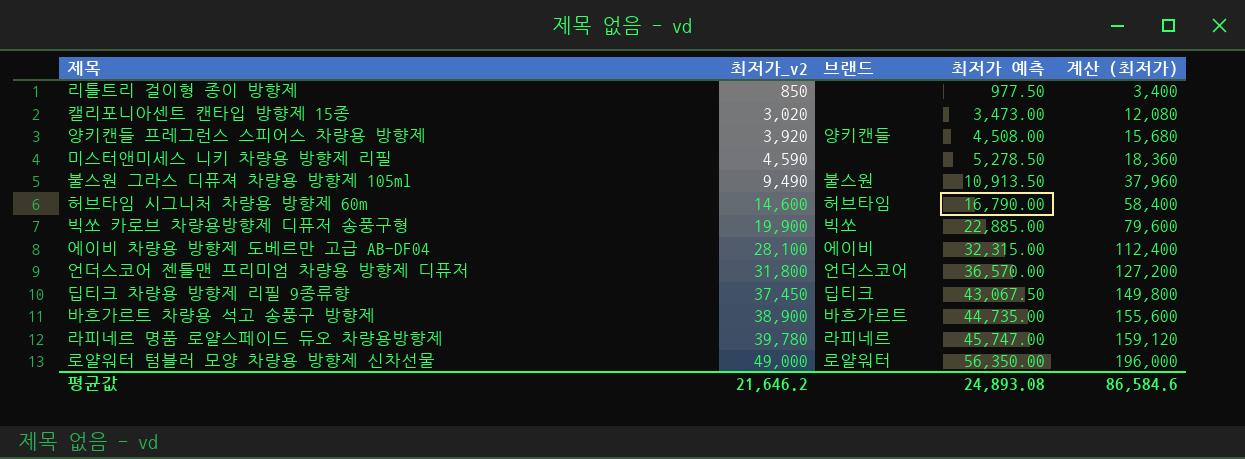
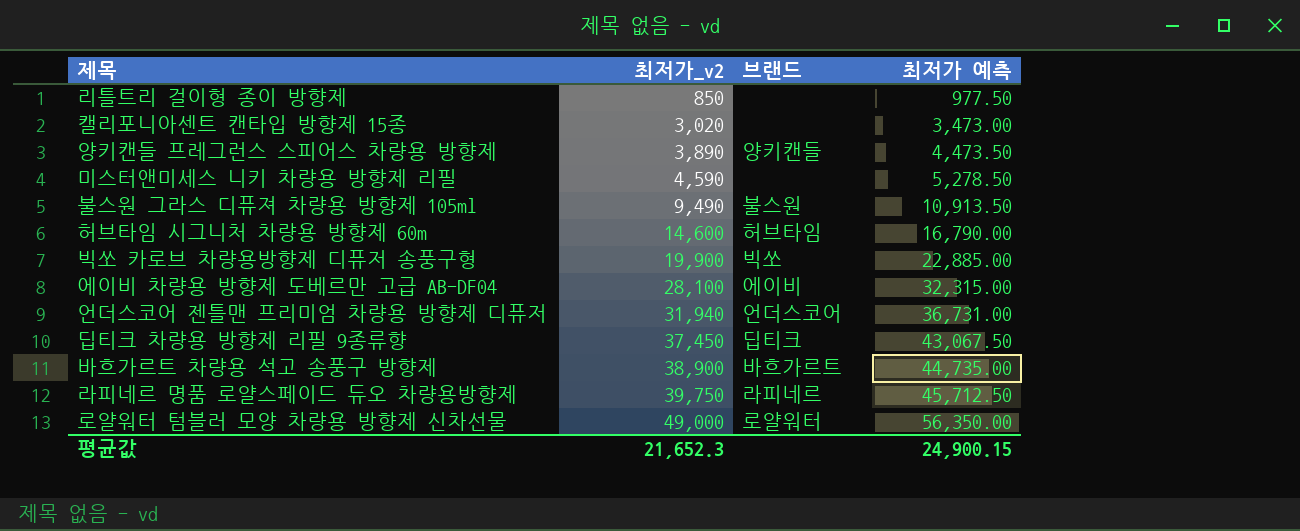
column 계산 (최저가) | formula: [최저가_v2] * 4 -> none
양키캔들 프레그런스 스피어스 차량용 방향제 | 최저가_v2: 3,920 -> 3,890
양키캔들 프레그런스 스피어스 차량용 방향제 | 최저가 예측: 4,508.00 -> 4,473.50
언더스코어 젠틀맨 프리미엄 차량용 방향제 디퓨저 | 최저가_v2: 31,800 -> 31,940
언더스코어 젠틀맨 프리미엄 차량용 방향제 디퓨저 | 최저가 예측: 36,570.00 -> 36,731.00
라피네르 명품 로얄스페이드 듀오 차량용방향제 | 최저가_v2: 39,780 -> 39,750
라피네르 명품 로얄스페이드 듀오 차량용방향제 | 최저가 예측: 45,747.00 -> 45,712.50
평균값 | 최저가_v2: 21,646.2 -> 21,652.3
평균값 | 최저가 예측: 24,893.08 -> 24,900.15

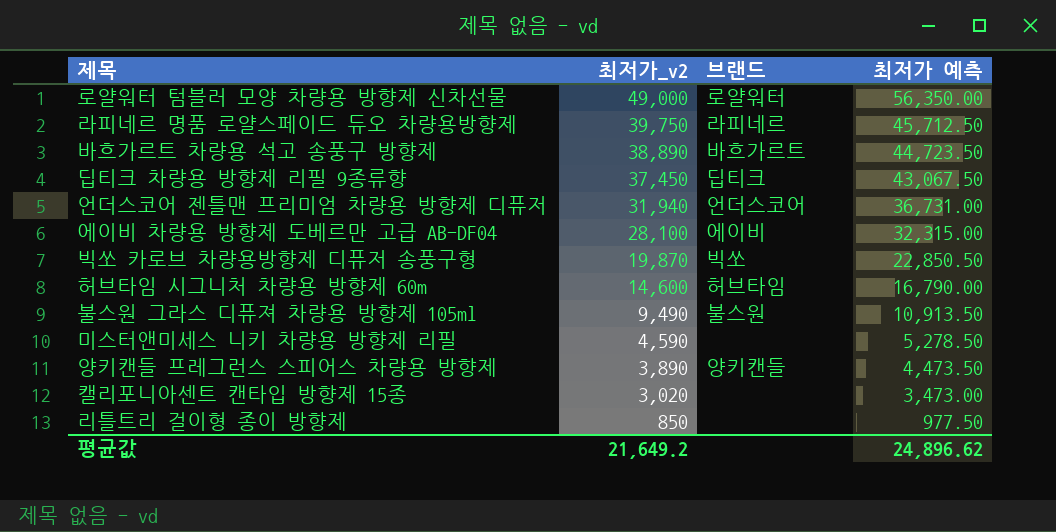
row order: 최저가_v2 ascending -> 최저가_v2 descending
바흐가르트 차량용 석고 송풍구 방향제 | 최저가_v2: 38,900 -> 38,890
바흐가르트 차량용 석고 송풍구 방향제 | 최저가 예측: 44,735.00 -> 44,723.50
빅쏘 카로브 차량용방향제 디퓨저 송풍구형 | 최저가_v2: 19,900 -> 19,870
빅쏘 카로브 차량용방향제 디퓨저 송풍구형 | 최저가 예측: 22,885.00 -> 22,850.50
평균값 | 최저가_v2: 21,652.3 -> 21,649.2
평균값 | 최저가 예측: 24,900.15 -> 24,896.62

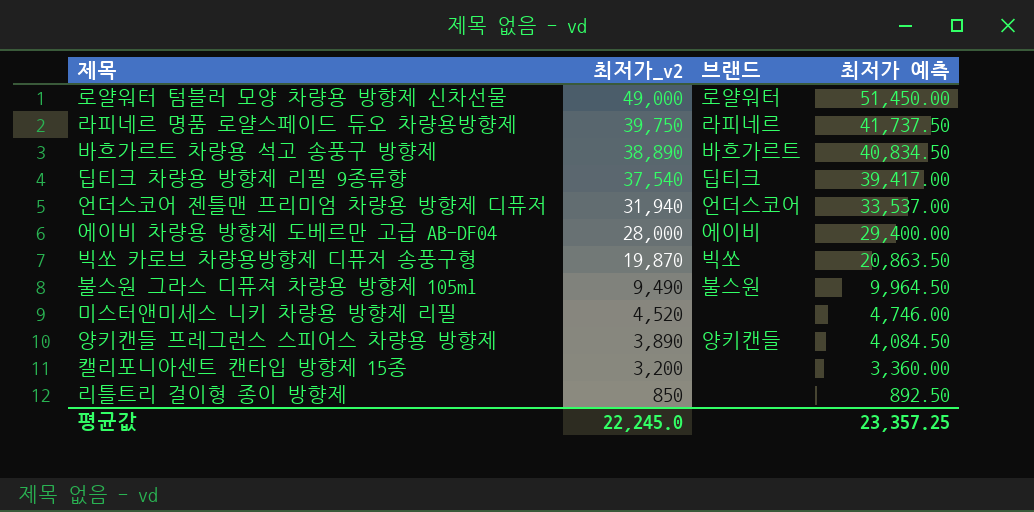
column 최저가 예측 | formula: [최저가_v2] * 1.15 -> [최저가_v2] * 1.05
row 허브타임 시그니처 차량용 방향제 60m: 14,600 | 허브타임 | 16,790.00 -> none
딥티크 차량용 방향제 리필 9종류향 | 최저가_v2: 37,450 -> 37,540
에이비 차량용 방향제 도베르만 고급 AB-DF04 | 최저가_v2: 28,100 -> 28,000
미스터앤미세스 니키 차량용 방향제 리필 | 최저가_v2: 4,590 -> 4,520
캘리포니아센트 캔타입 방향제 15종 | 최저가_v2: 3,020 -> 3,200
평균값 | 최저가_v2: 21,649.2 -> 22,245.0
평균값 | 최저가 예측: 24,896.62 -> 23,357.25

